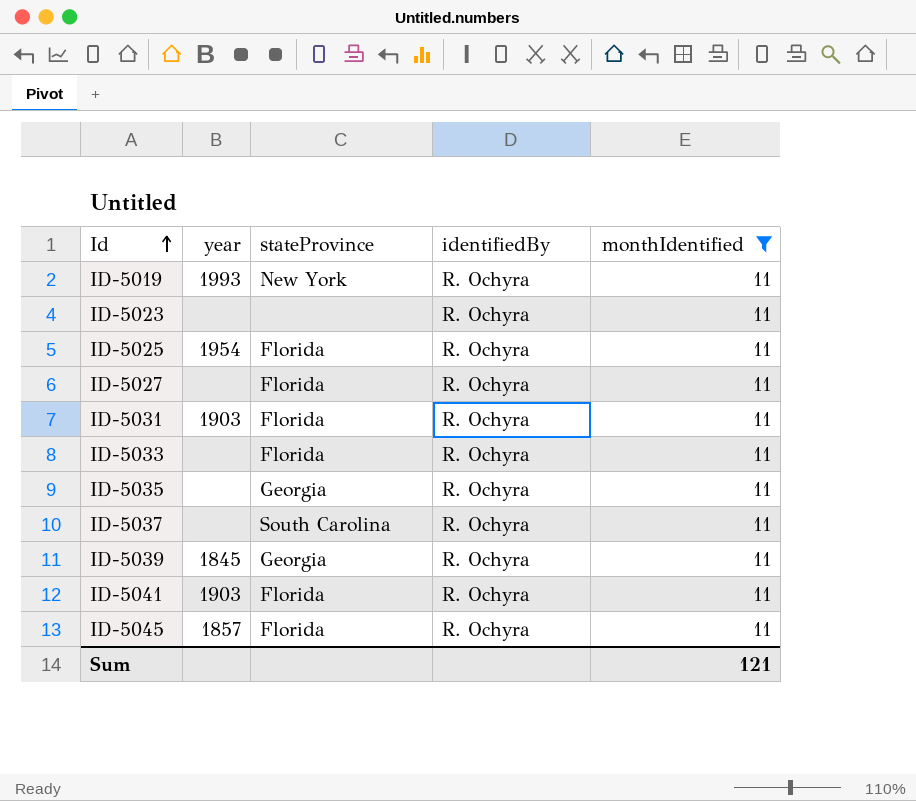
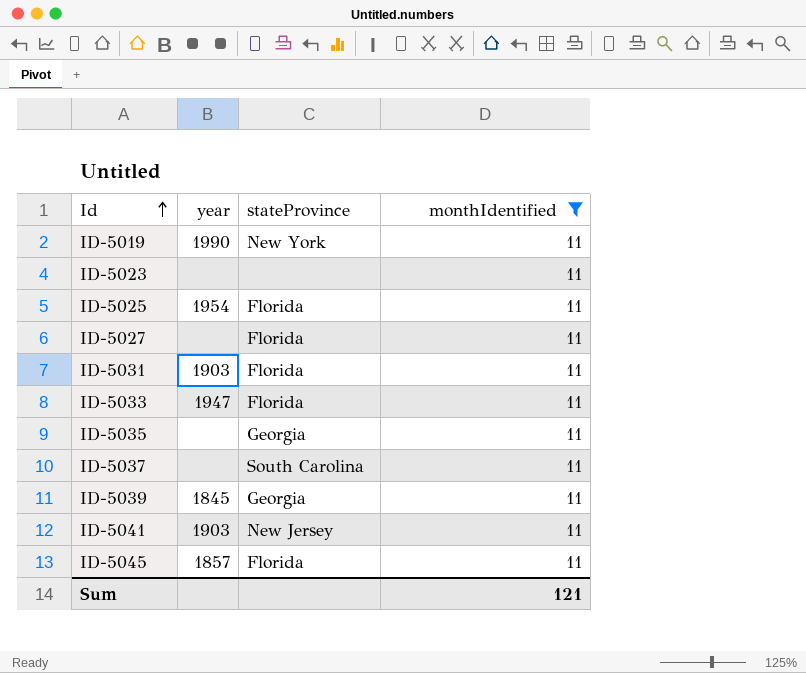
column identifiedBy | position: 4 -> none
ID-5019 | year: 1993 -> 1990
ID-5033 | year: none -> 1947
ID-5041 | stateProvince: Florida -> New Jersey

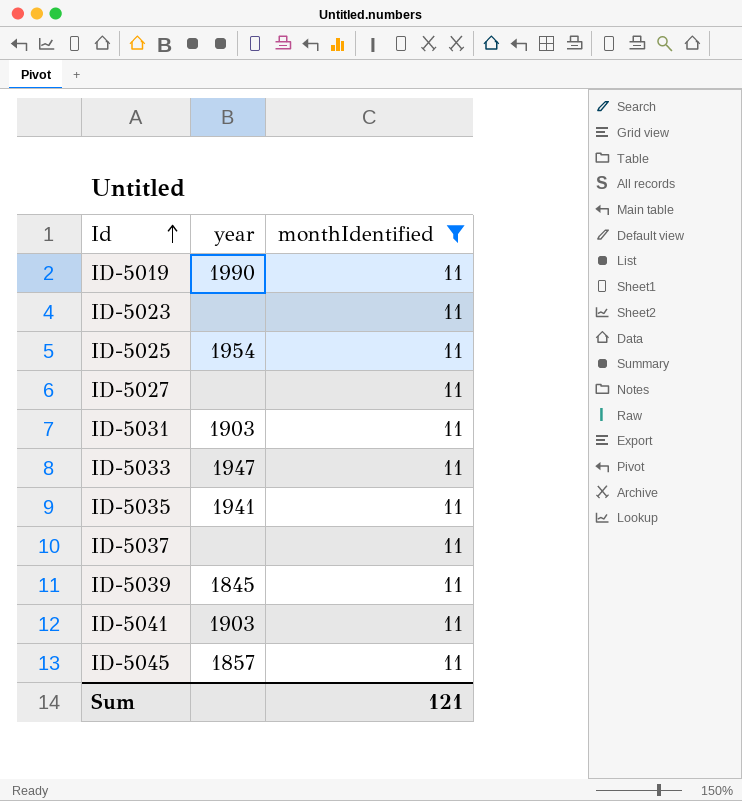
column stateProvince | position: 3 -> none
ID-5035 | year: none -> 1941

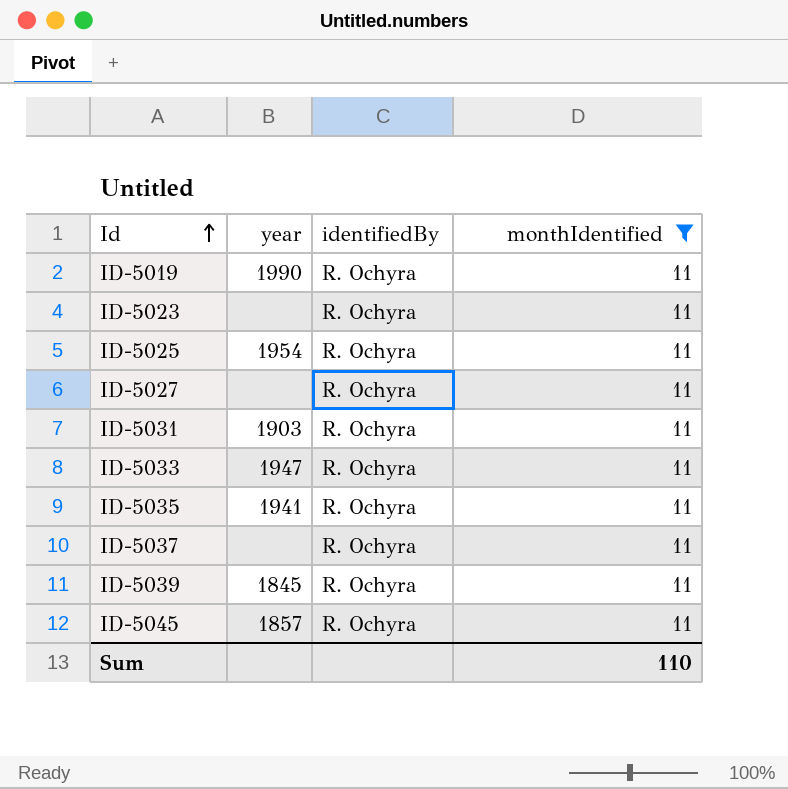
column identifiedBy | position: none -> 3
row ID-5041: 1903 | 11 -> none
Sum | monthIdentified: 121 -> 110

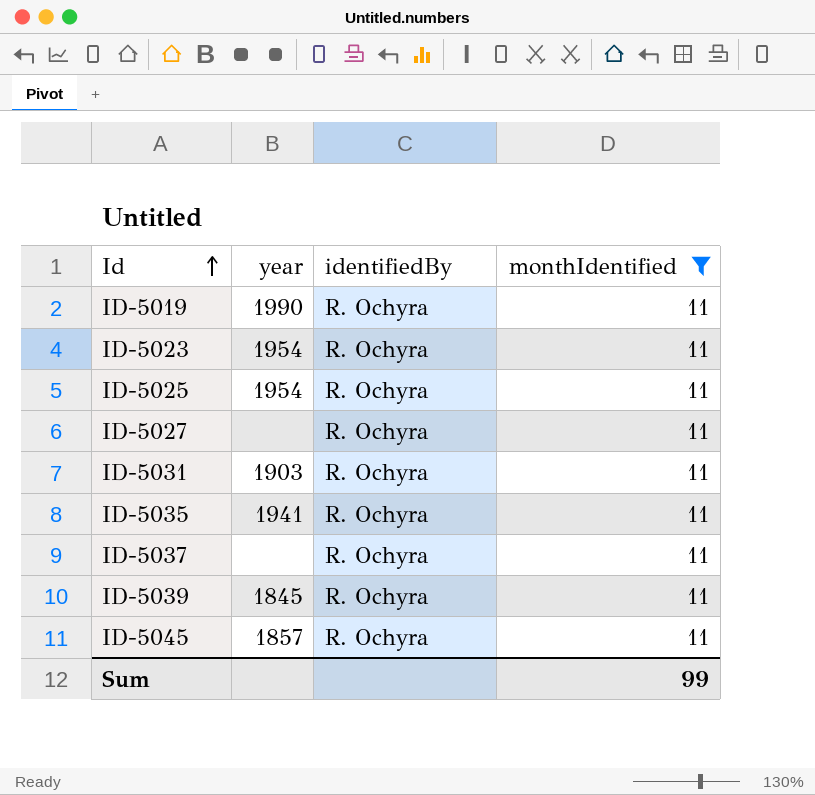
row ID-5033: 1947 | R. Ochyra | 11 -> none
ID-5023 | year: none -> 1954
Sum | monthIdentified: 110 -> 99

